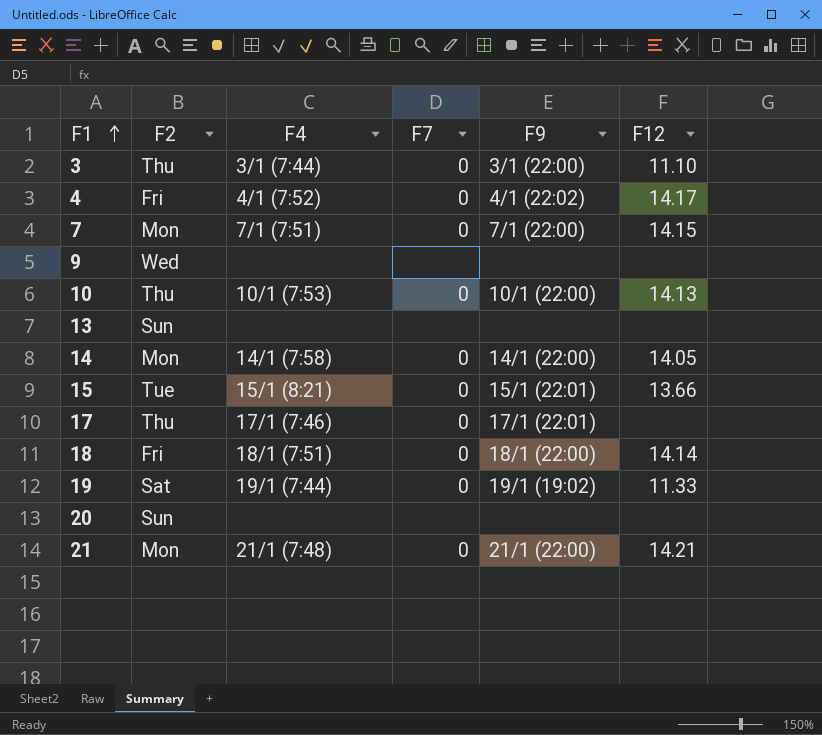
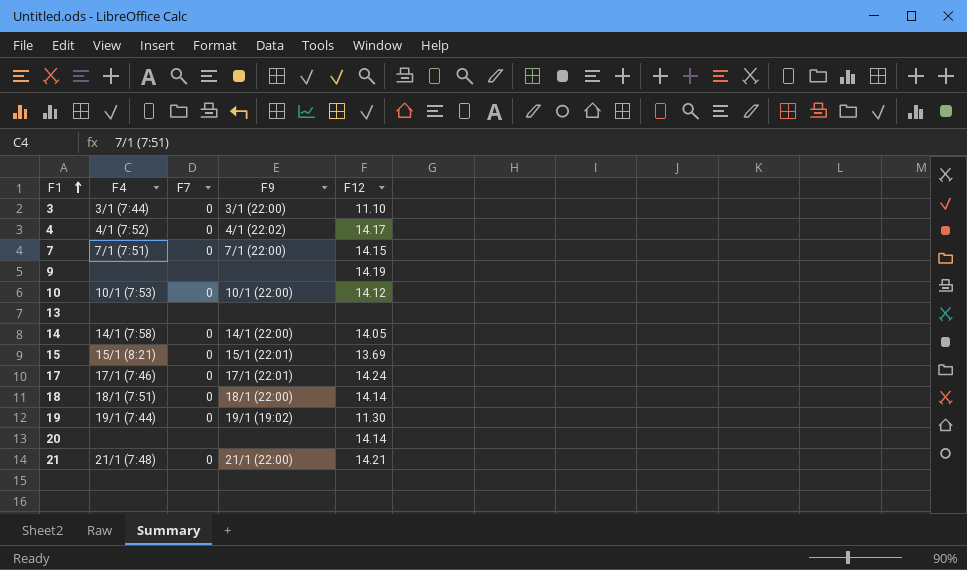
column F2 | position: 2 -> none
9 | F12: none -> 14.19
10 | F12: 14.13 -> 14.12
15 | F12: 13.66 -> 13.69
17 | F12: none -> 14.24
19 | F12: 11.33 -> 11.30
20 | F12: none -> 14.14

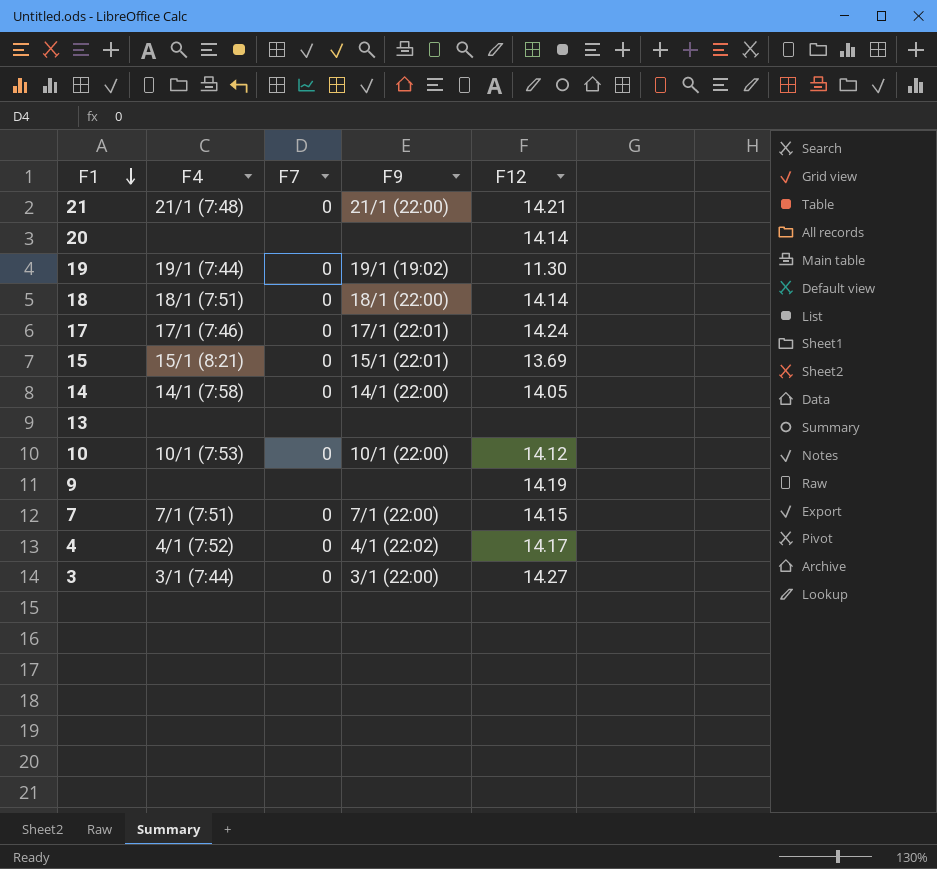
row order: F1 ascending -> F1 descending
3 | F12: 11.10 -> 14.27

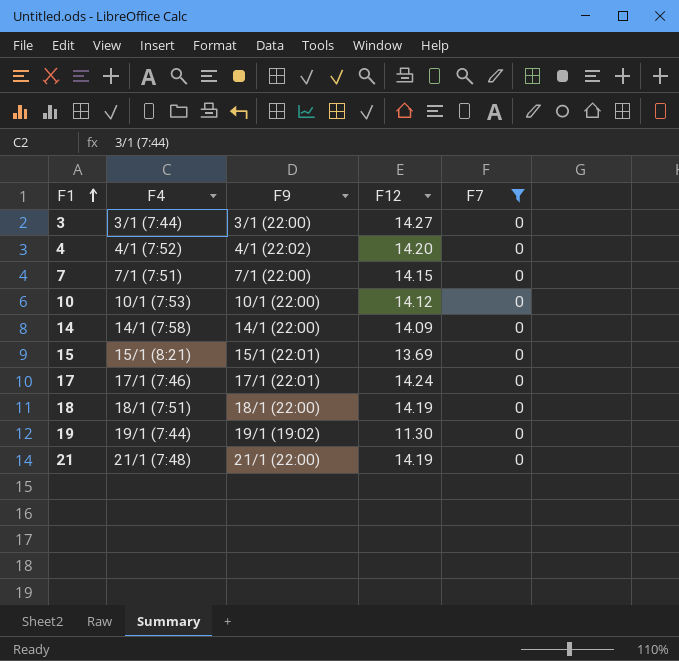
filter: none -> F7 = 0
row order: F1 descending -> F1 ascending
column F7 | position: 3 -> 5
4 | F12: 14.17 -> 14.20
14 | F12: 14.05 -> 14.09
18 | F12: 14.14 -> 14.19
21 | F12: 14.21 -> 14.19

